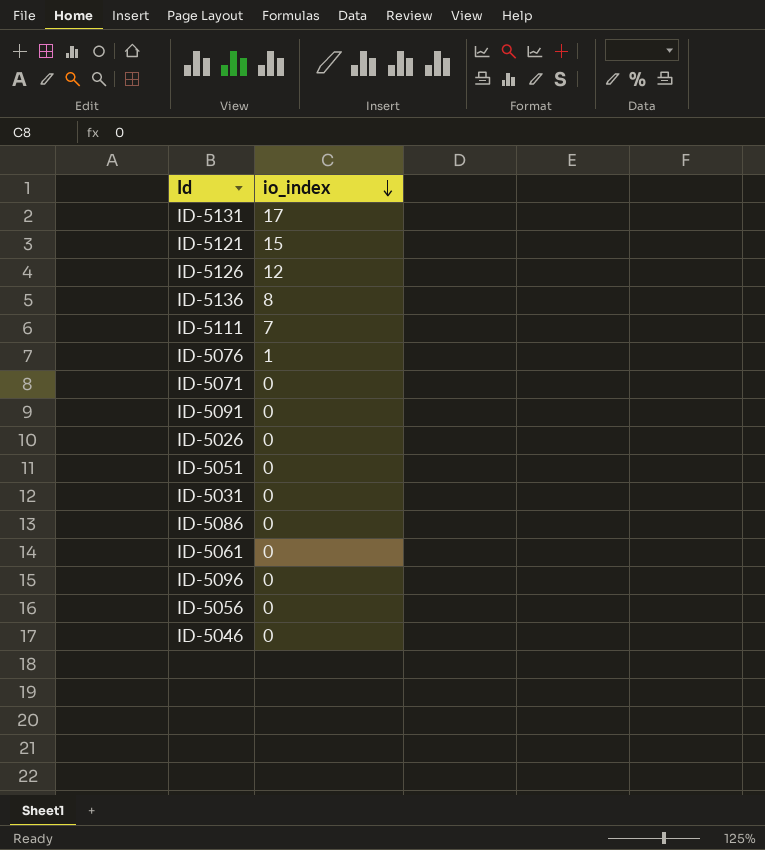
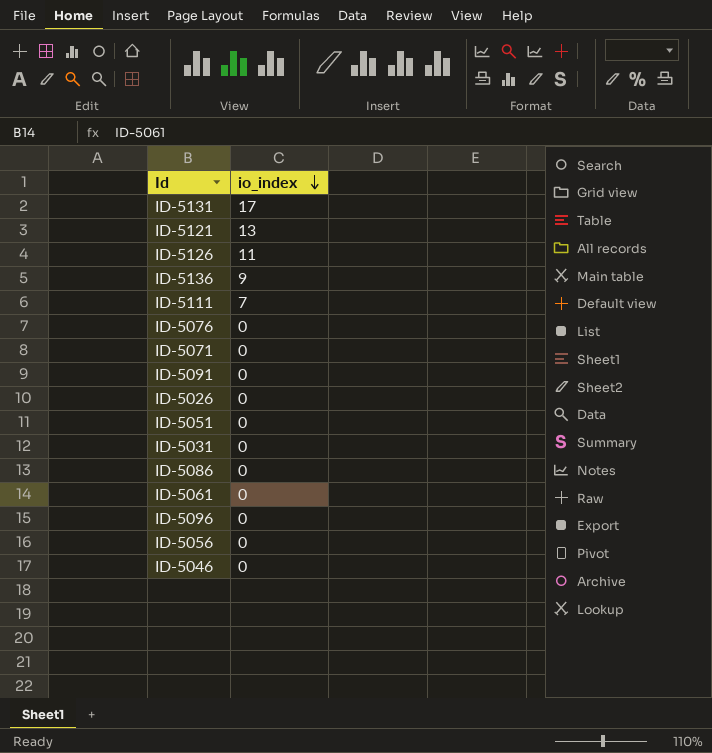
ID-5121 | io_index: 15 -> 13
ID-5126 | io_index: 12 -> 11
ID-5136 | io_index: 8 -> 9
ID-5076 | io_index: 1 -> 0

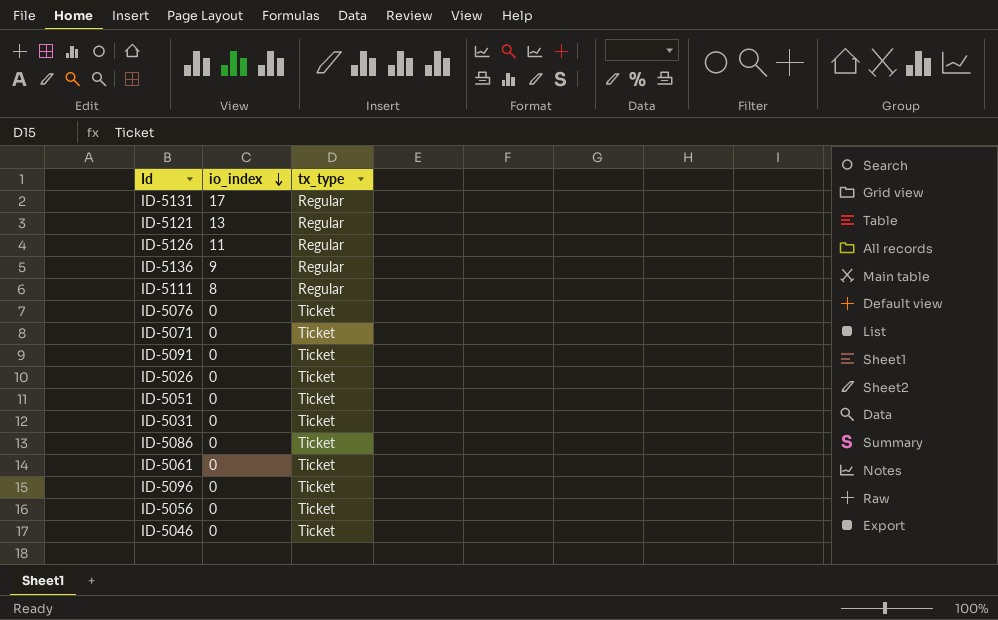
column tx_type | position: none -> 3
ID-5111 | io_index: 7 -> 8

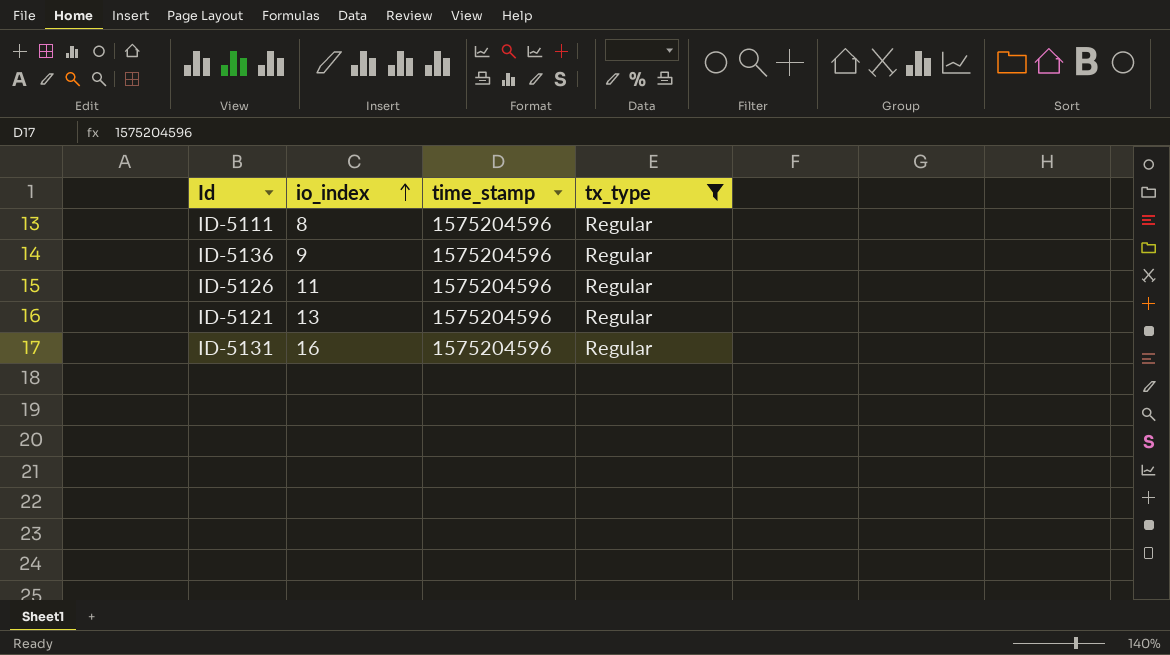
filter: none -> tx_type = Regular
row order: io_index descending -> io_index ascending
column time_stamp | position: none -> 3
ID-5131 | io_index: 17 -> 16

